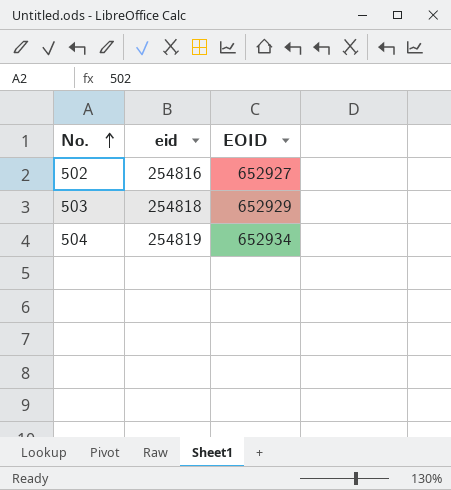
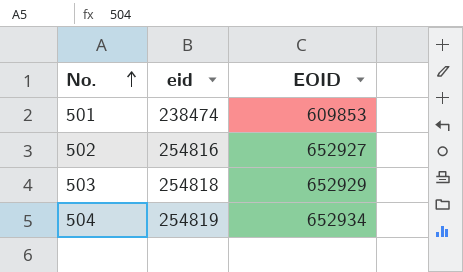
row 501: none -> 238474 | 609853

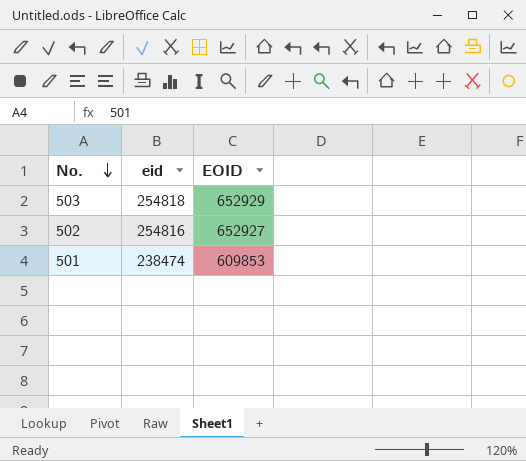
row order: No. ascending -> No. descending
row 504: 254819 | 652934 -> none

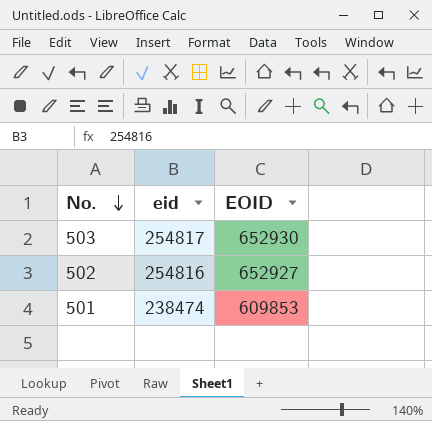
503 | eid: 254818 -> 254817
503 | EOID: 652929 -> 652930

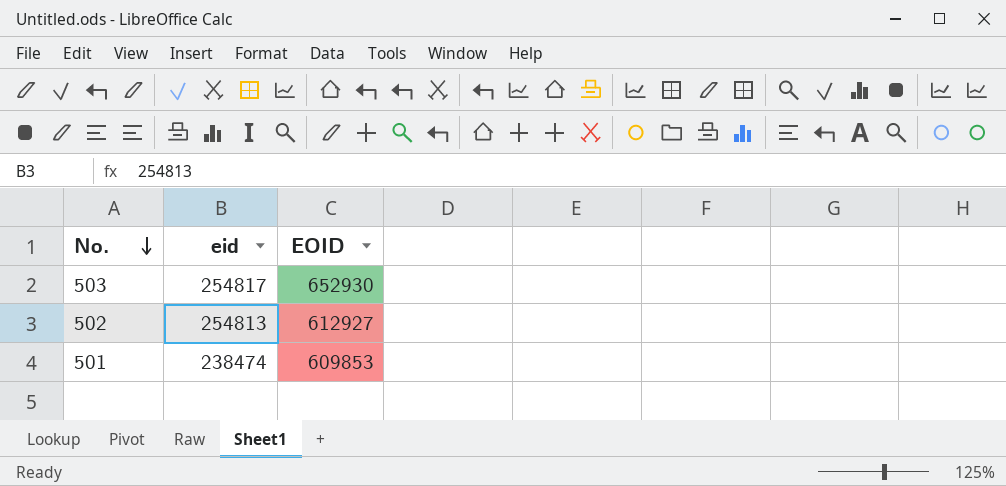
502 | eid: 254816 -> 254813
502 | EOID: 652927 -> 612927

